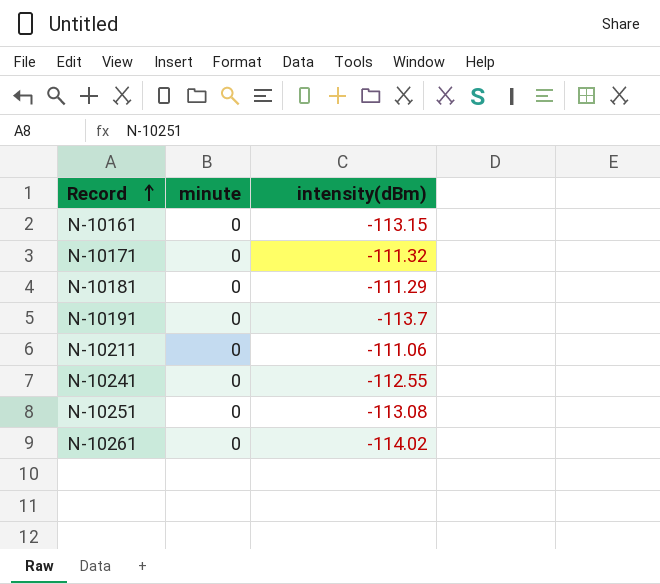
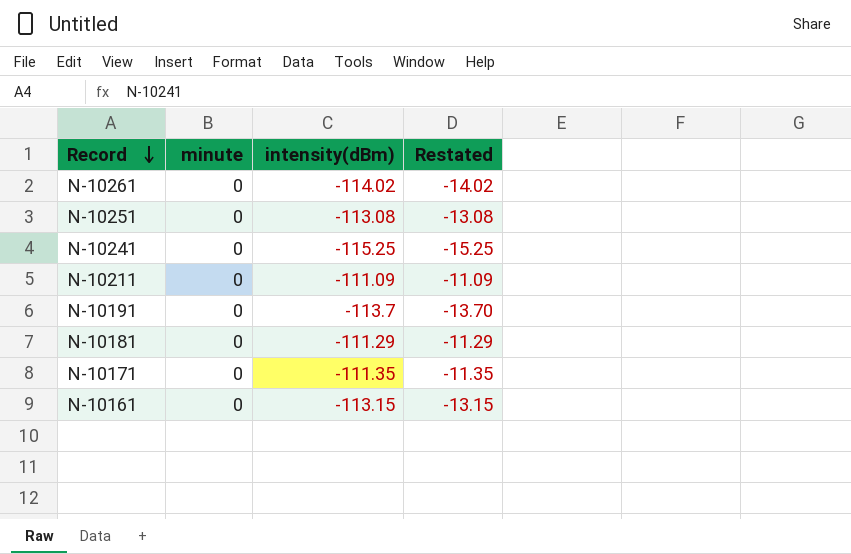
row order: Record ascending -> Record descending
column Restated | formula: none -> [intensity(dBm)] + 100
N-10241 | intensity(dBm): -112.55 -> -115.25
N-10211 | intensity(dBm): -111.06 -> -111.09
N-10171 | intensity(dBm): -111.32 -> -111.35

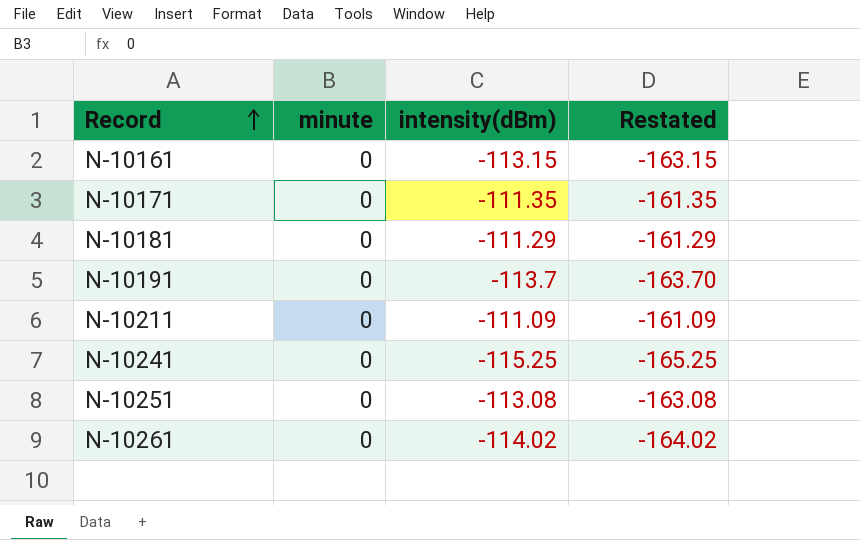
row order: Record descending -> Record ascending
column Restated | formula: [intensity(dBm)] + 100 -> [intensity(dBm)] - 50

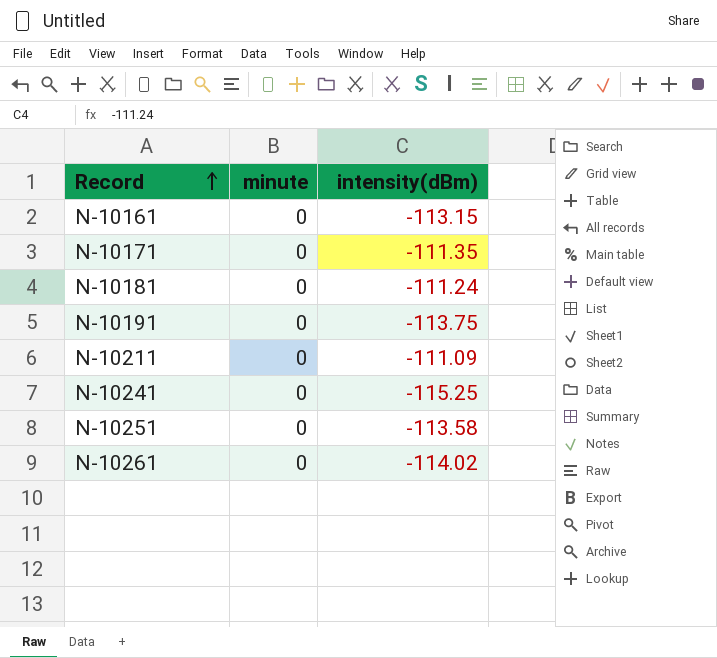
column Restated | formula: [intensity(dBm)] - 50 -> none
N-10181 | intensity(dBm): -111.29 -> -111.24
N-10191 | intensity(dBm): -113.7 -> -113.75
N-10251 | intensity(dBm): -113.08 -> -113.58

